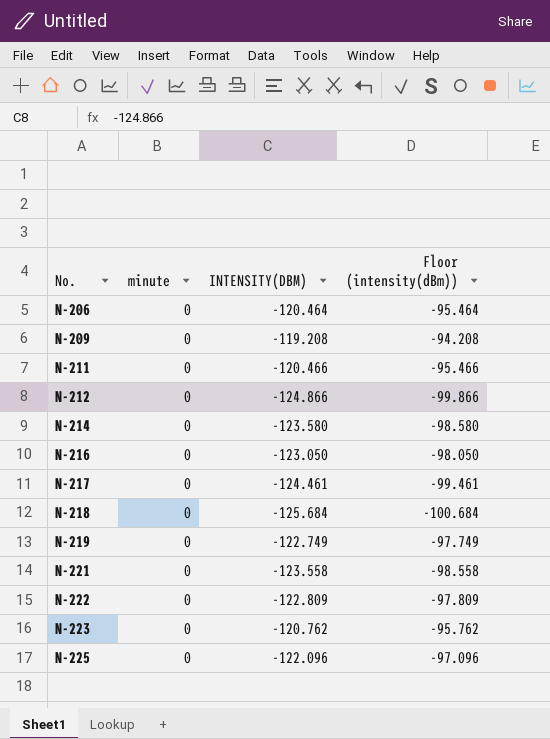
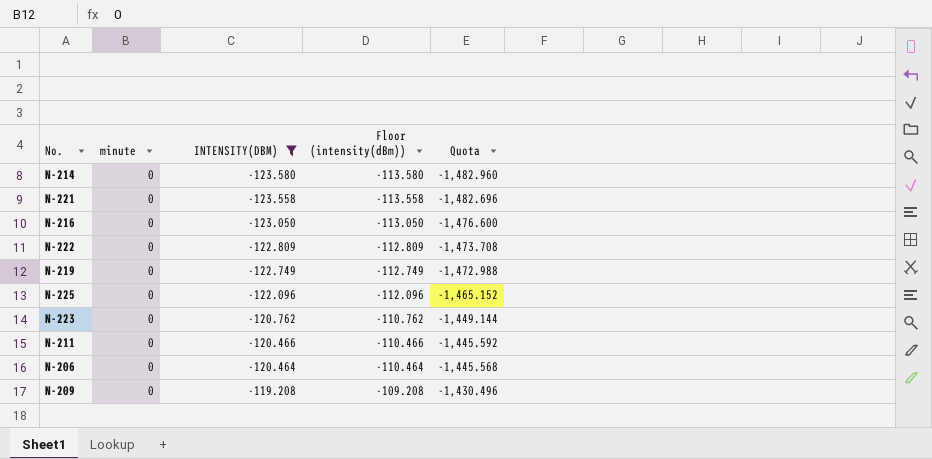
filter: none -> INTENSITY(DBM) >= -123.580
row order: No. ascending -> INTENSITY(DBM) ascending
column Floor (intensity(dBm)) | formula: [INTENSITY(DBM)] + 25 -> [INTENSITY(DBM)] + 10
column Quota | formula: none -> [INTENSITY(DBM)] * 12

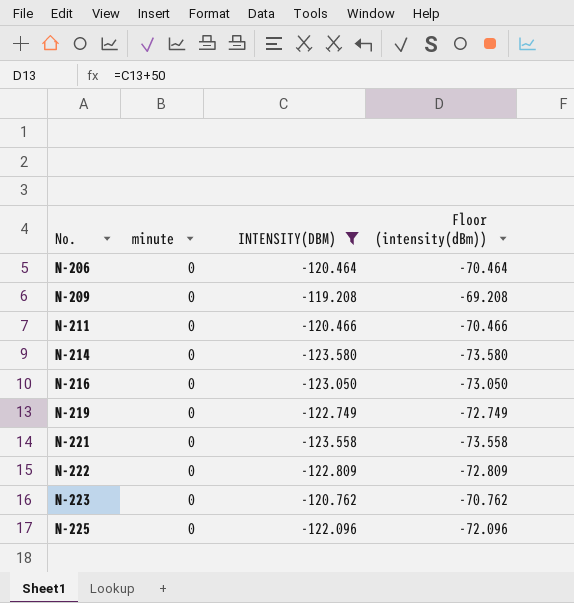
row order: INTENSITY(DBM) ascending -> No. ascending
column Quota | formula: [INTENSITY(DBM)] * 12 -> none
column Floor (intensity(dBm)) | formula: [INTENSITY(DBM)] + 10 -> [INTENSITY(DBM)] + 50

